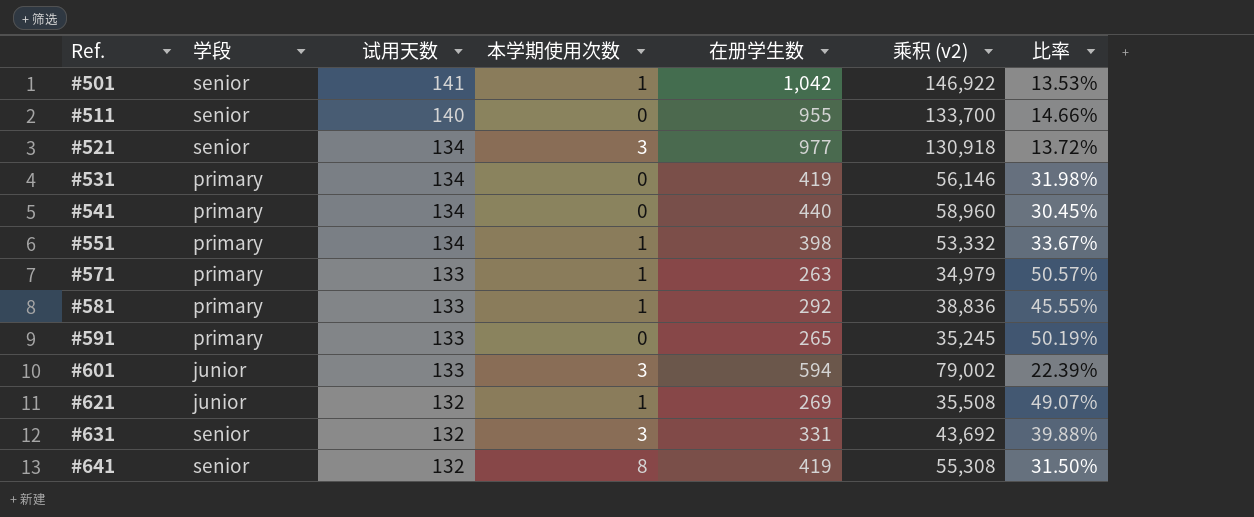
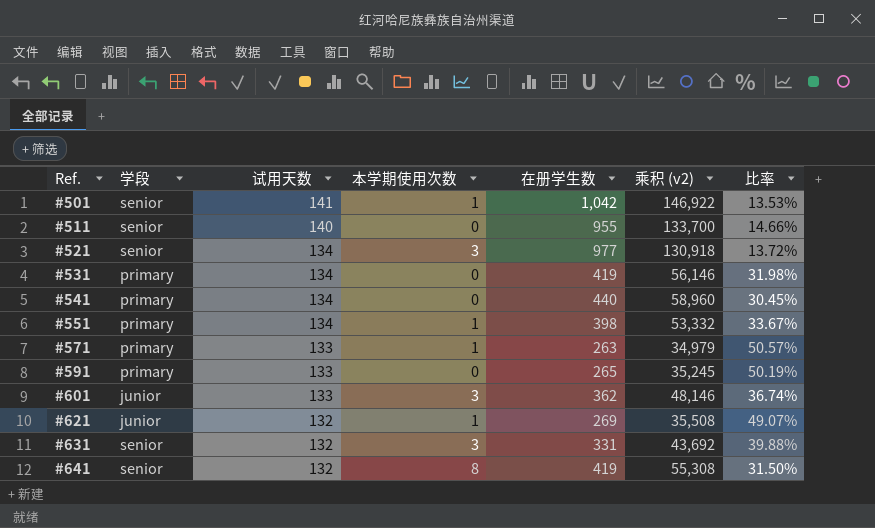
row #581: primary | 133 | 1 | 292 | 38,836 | 45.55% -> none
#601 | 在册学生数: 594 -> 362
#601 | 乘积 (v2): 79,002 -> 48,146
#601 | 比率: 22.39% -> 36.74%

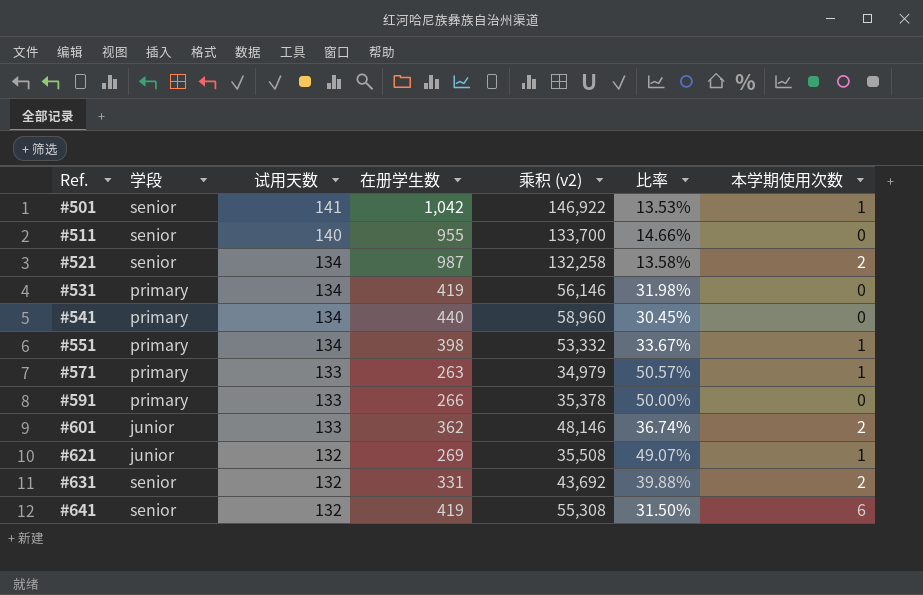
column 本学期使用次数 | position: 4 -> 7
#521 | 在册学生数: 977 -> 987
#521 | 乘积 (v2): 130,918 -> 132,258
#521 | 比率: 13.72% -> 13.58%
#521 | 本学期使用次数: 3 -> 2
#591 | 在册学生数: 265 -> 266
#591 | 乘积 (v2): 35,245 -> 35,378
#591 | 比率: 50.19% -> 50.00%
#601 | 本学期使用次数: 3 -> 2
#631 | 本学期使用次数: 3 -> 2
#641 | 本学期使用次数: 8 -> 6

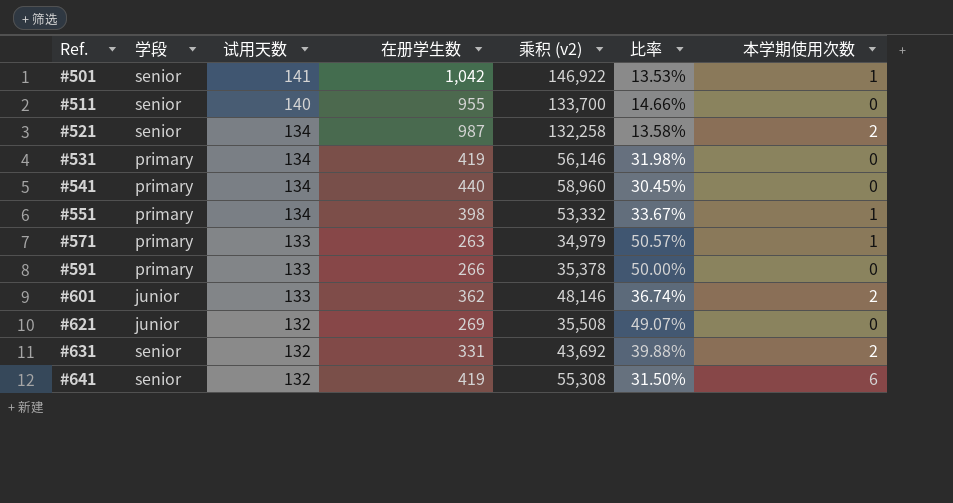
#621 | 本学期使用次数: 1 -> 0

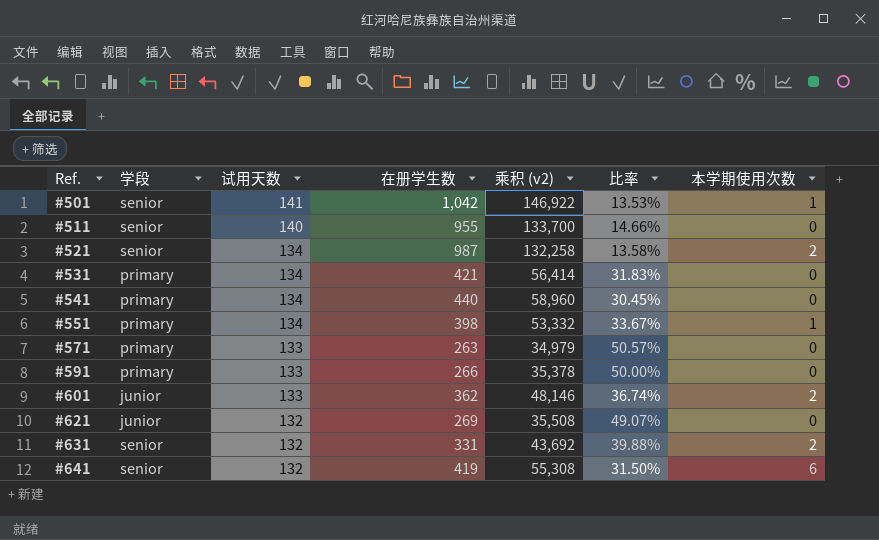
#531 | 在册学生数: 419 -> 421
#531 | 乘积 (v2): 56,146 -> 56,414
#531 | 比率: 31.98% -> 31.83%
#571 | 本学期使用次数: 1 -> 0

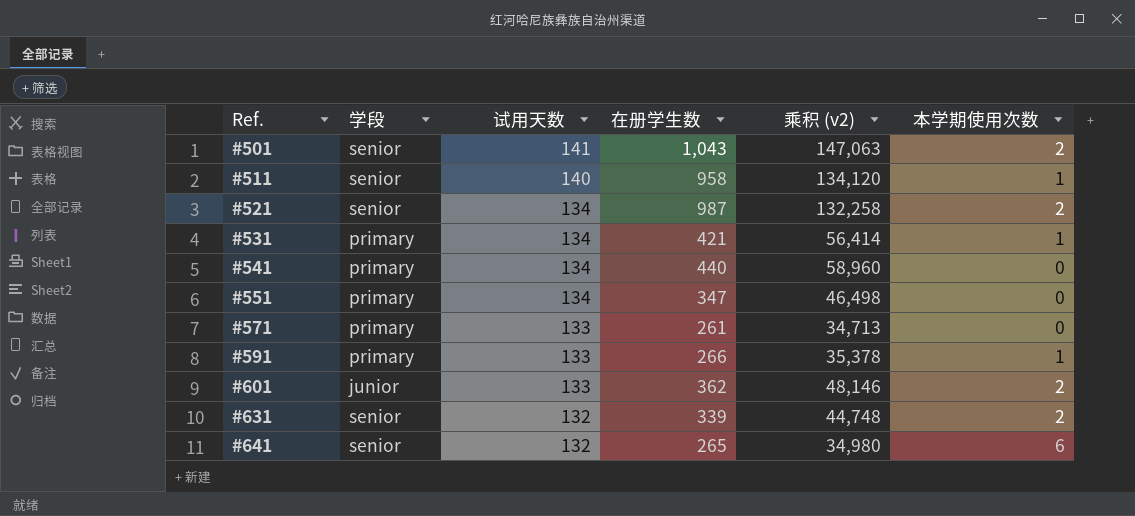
column 比率 | formula: [试用天数] / [在册学生数] -> none
row #621: junior | 132 | 269 | 35,508 | 49.07% | 0 -> none
#501 | 在册学生数: 1,042 -> 1,043
#501 | 乘积 (v2): 146,922 -> 147,063
#501 | 本学期使用次数: 1 -> 2
#511 | 在册学生数: 955 -> 958
#511 | 乘积 (v2): 133,700 -> 134,120
#511 | 本学期使用次数: 0 -> 1
#531 | 本学期使用次数: 0 -> 1
#551 | 在册学生数: 398 -> 347
#551 | 乘积 (v2): 53,332 -> 46,498
#551 | 本学期使用次数: 1 -> 0
#571 | 在册学生数: 263 -> 261
#571 | 乘积 (v2): 34,979 -> 34,713
#591 | 本学期使用次数: 0 -> 1
#631 | 在册学生数: 331 -> 339
#631 | 乘积 (v2): 43,692 -> 44,748
#641 | 在册学生数: 419 -> 265
#641 | 乘积 (v2): 55,308 -> 34,980

